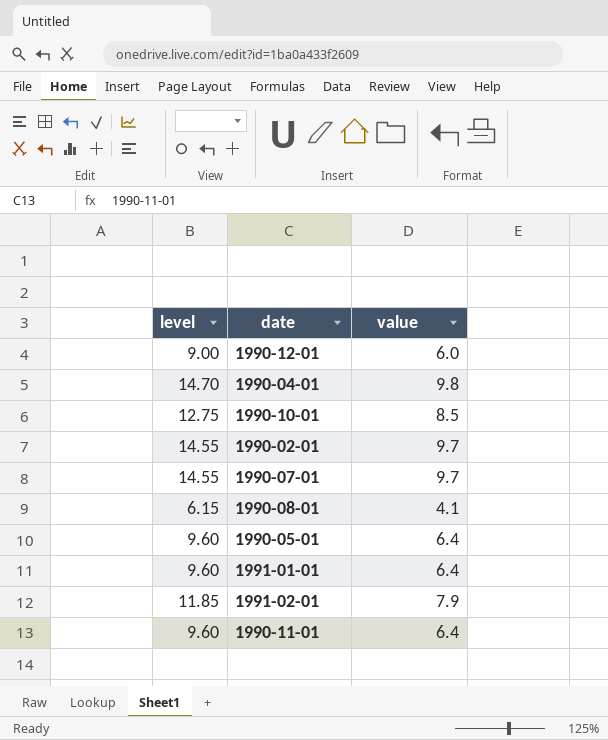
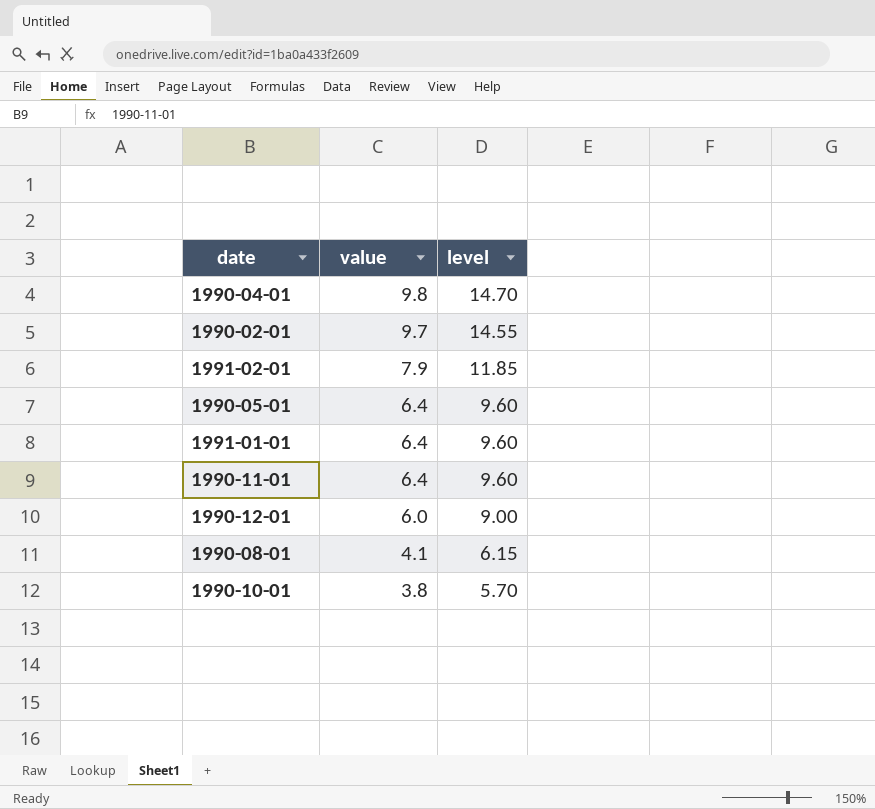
row order: none -> value descending
column level | position: 1 -> 3
row 1990-07-01: 14.55 | 9.7 -> none
1990-10-01 | value: 8.5 -> 3.8
1990-10-01 | level: 12.75 -> 5.70

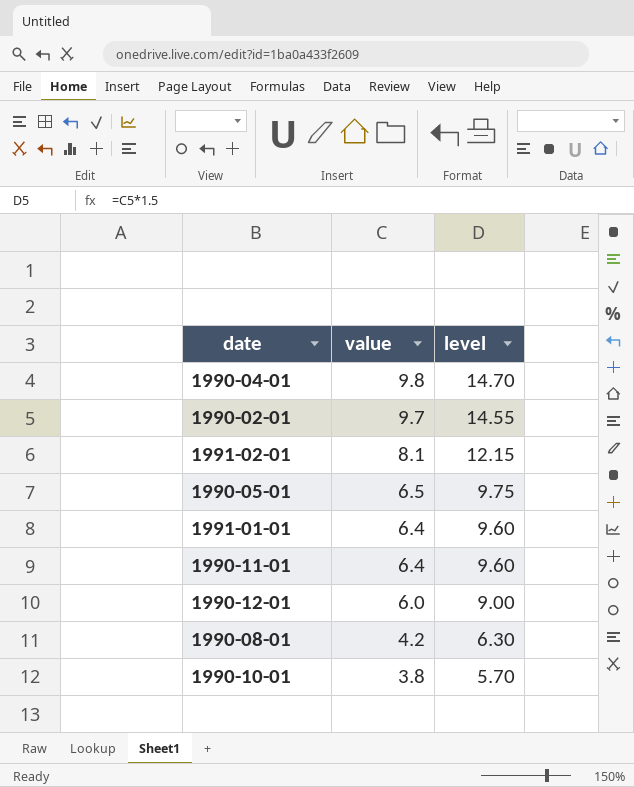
1991-02-01 | value: 7.9 -> 8.1
1991-02-01 | level: 11.85 -> 12.15
1990-05-01 | value: 6.4 -> 6.5
1990-05-01 | level: 9.60 -> 9.75
1990-08-01 | value: 4.1 -> 4.2
1990-08-01 | level: 6.15 -> 6.30

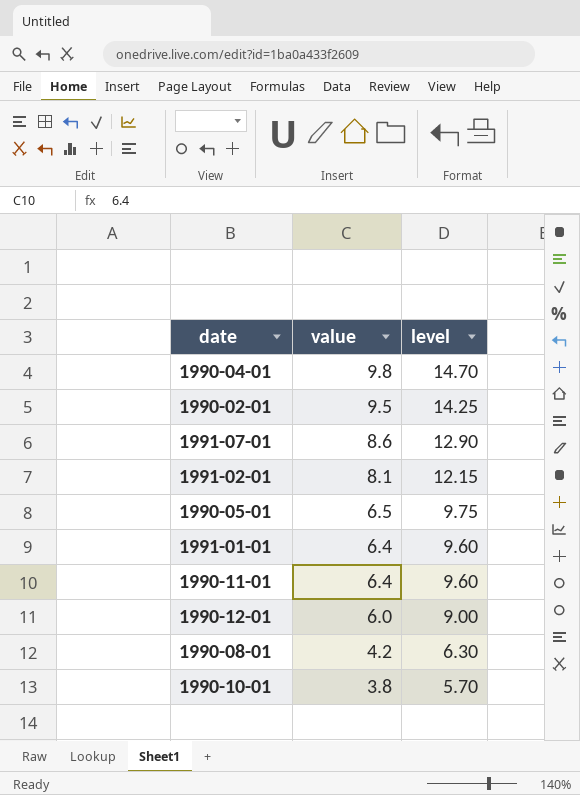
1990-02-01 | value: 9.7 -> 9.5
1990-02-01 | level: 14.55 -> 14.25
row 1991-07-01: none -> 8.6 | 12.90

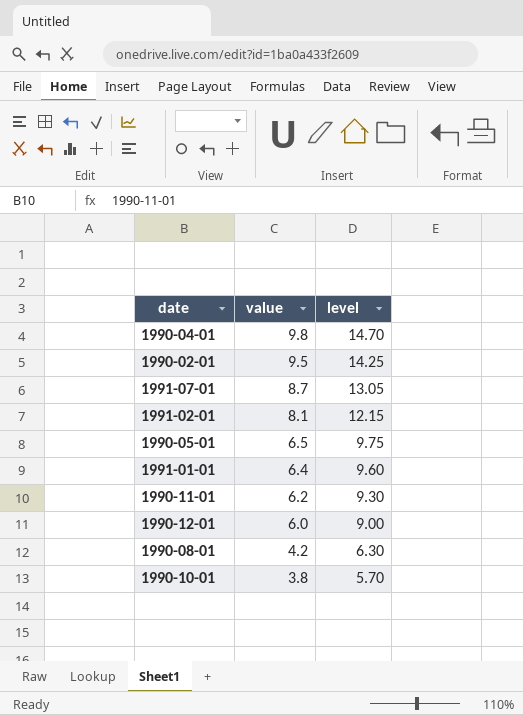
1991-07-01 | value: 8.6 -> 8.7
1991-07-01 | level: 12.90 -> 13.05
1990-11-01 | value: 6.4 -> 6.2
1990-11-01 | level: 9.60 -> 9.30

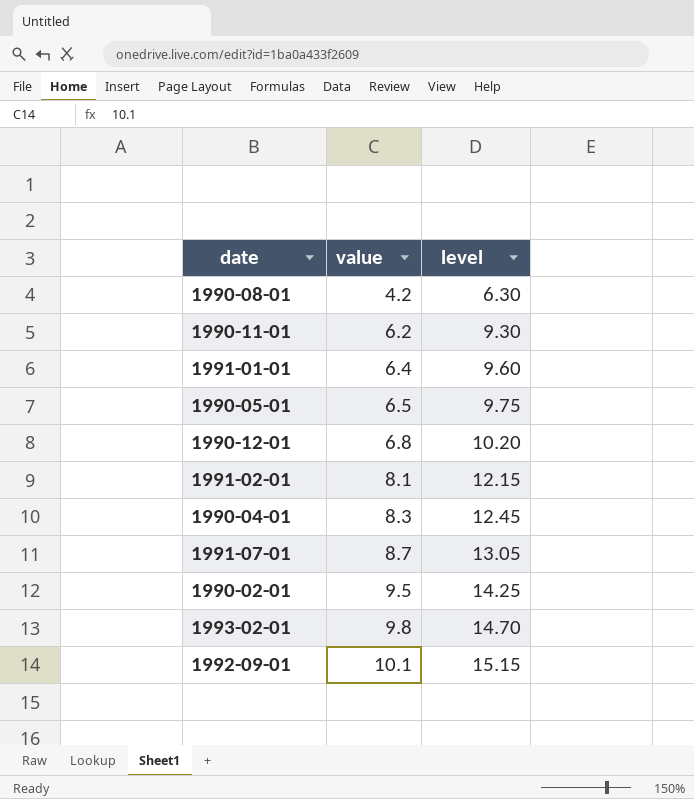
row order: value descending -> value ascending
row 1990-10-01: 3.8 | 5.70 -> none
1990-12-01 | value: 6.0 -> 6.8
1990-12-01 | level: 9.00 -> 10.20
1990-04-01 | value: 9.8 -> 8.3
1990-04-01 | level: 14.70 -> 12.45
row 1993-02-01: none -> 9.8 | 14.70
row 1992-09-01: none -> 10.1 | 15.15

